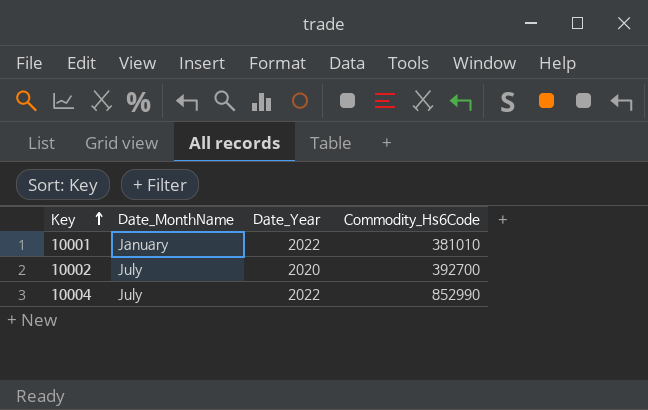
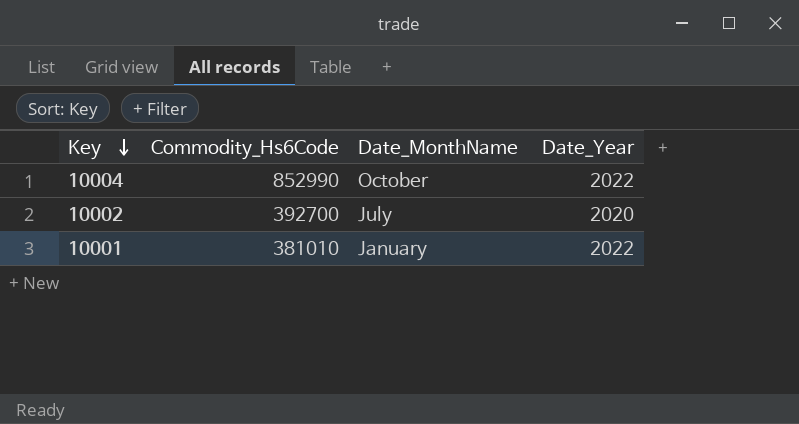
row order: Key ascending -> Key descending
column Commodity_Hs6Code | position: 4 -> 2
10004 | Date_MonthName: July -> October

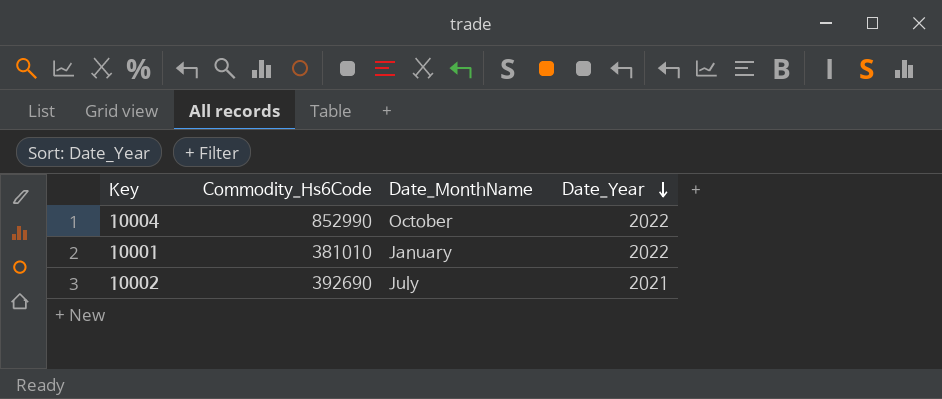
row order: Key descending -> Date_Year descending
10002 | Commodity_Hs6Code: 392700 -> 392690
10002 | Date_Year: 2020 -> 2021

